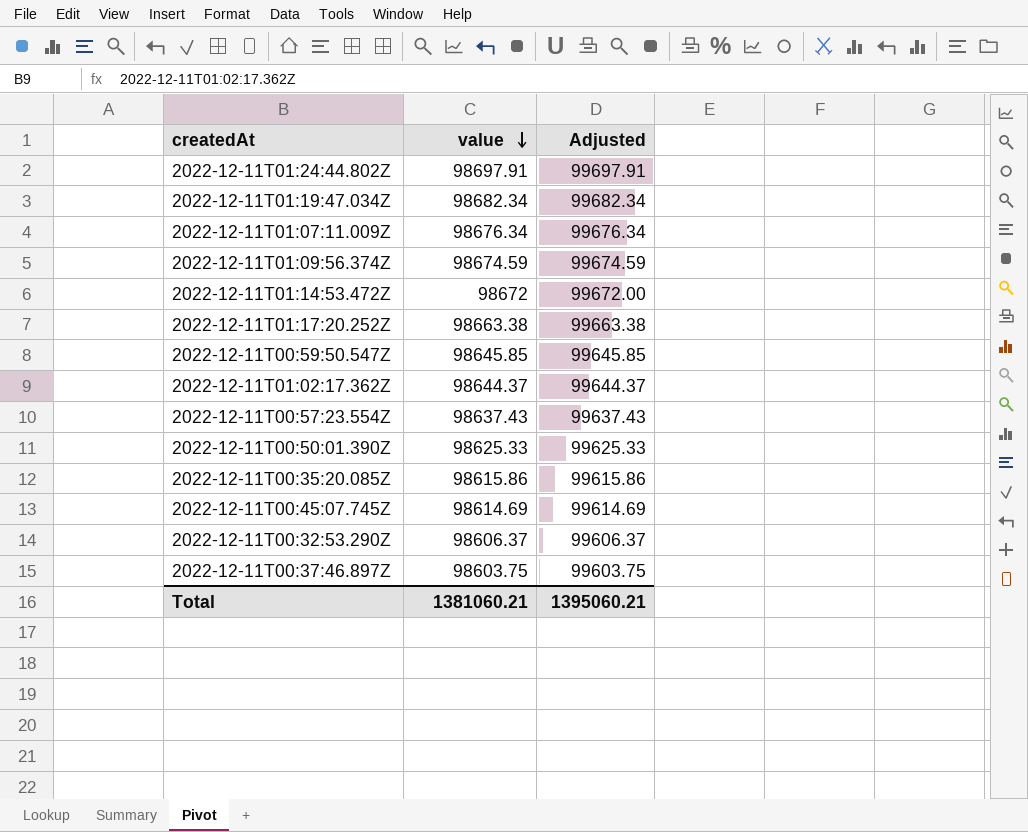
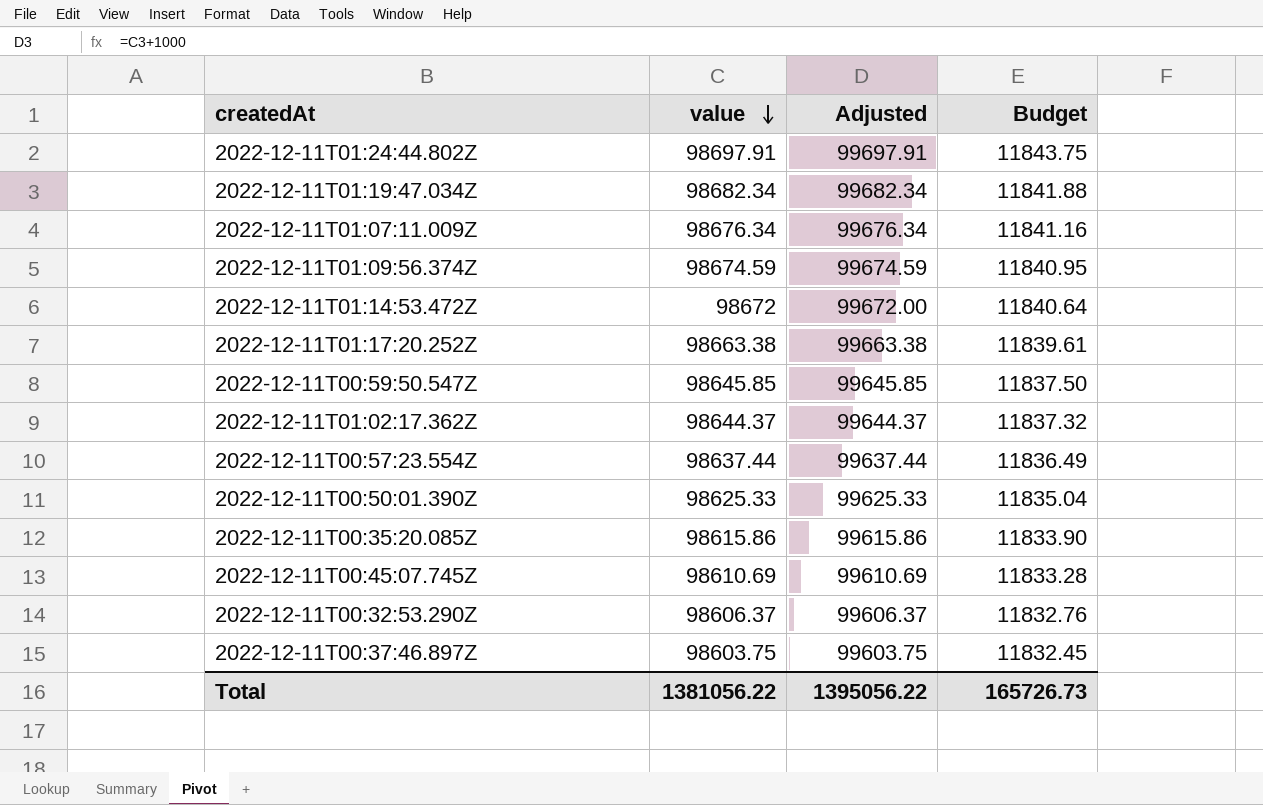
column Budget | formula: none -> [value] * 0.12
2022-12-11T00:57:23.554Z | value: 98637.43 -> 98637.44
2022-12-11T00:57:23.554Z | Adjusted: 99637.43 -> 99637.44
2022-12-11T00:45:07.745Z | value: 98614.69 -> 98610.69
2022-12-11T00:45:07.745Z | Adjusted: 99614.69 -> 99610.69
Total | value: 1381060.21 -> 1381056.22
Total | Adjusted: 1395060.21 -> 1395056.22

